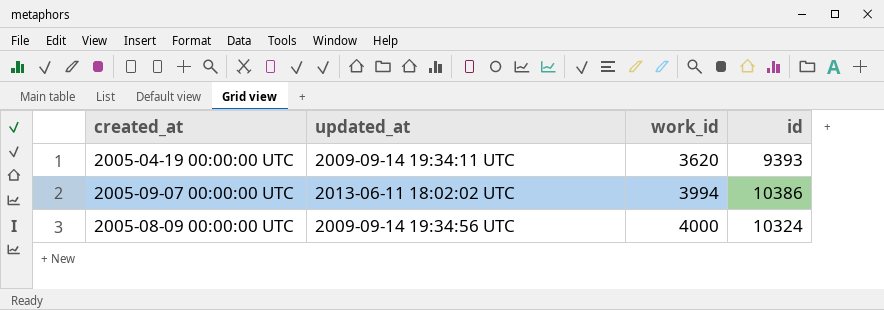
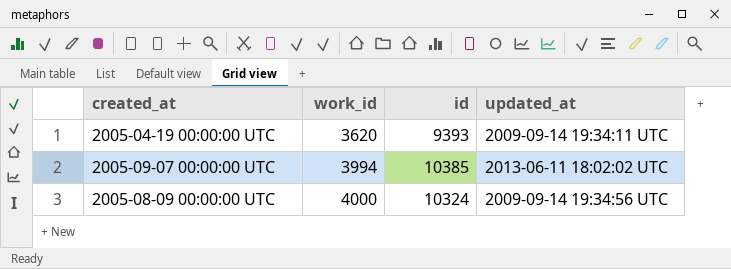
column updated_at | position: 2 -> 4
2005-09-07 00:00:00 UTC | id: 10386 -> 10385

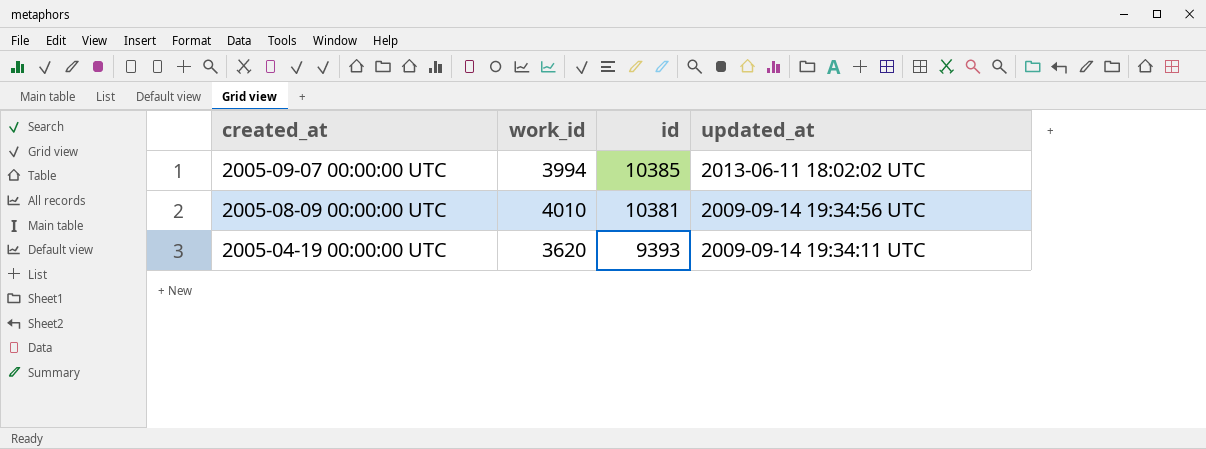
row order: work_id ascending -> created_at descending
2005-08-09 00:00:00 UTC | work_id: 4000 -> 4010
2005-08-09 00:00:00 UTC | id: 10324 -> 10381

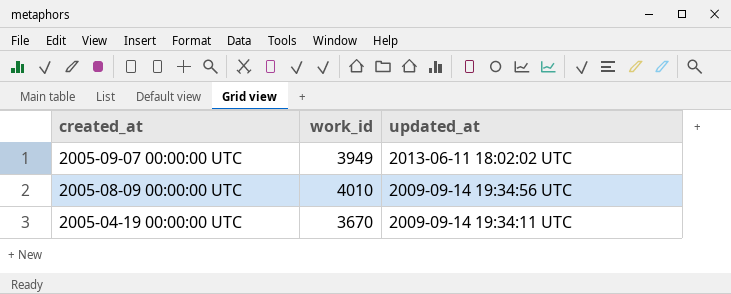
column id | position: 3 -> none
2005-09-07 00:00:00 UTC | work_id: 3994 -> 3949
2005-04-19 00:00:00 UTC | work_id: 3620 -> 3670

